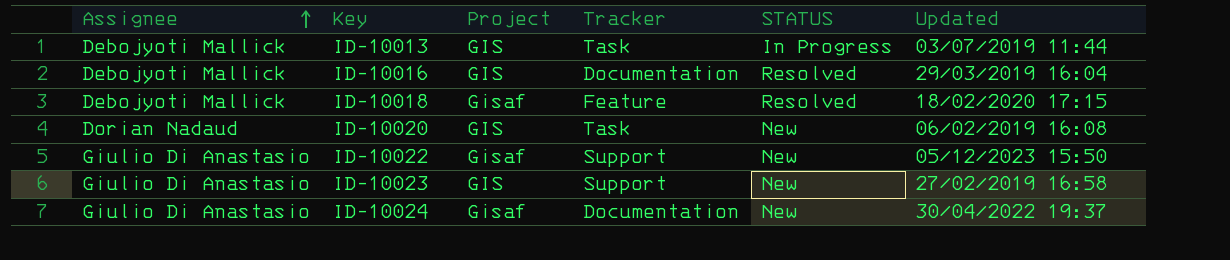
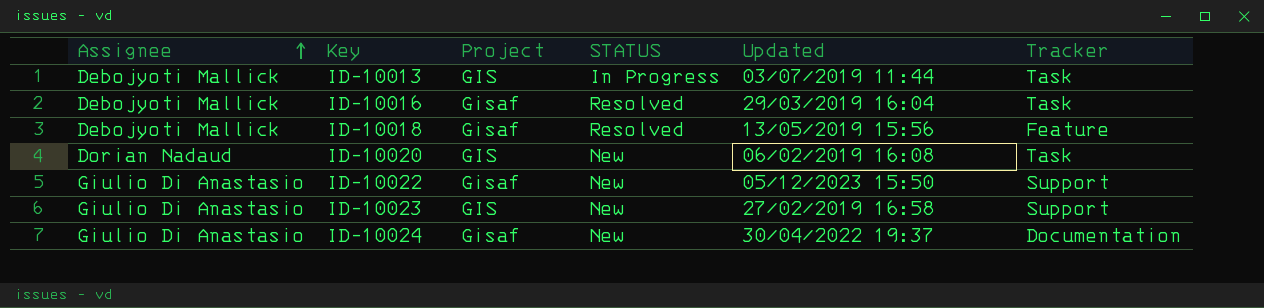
column Tracker | position: 4 -> 6
ID-10016 | Project: GIS -> Gisaf
ID-10016 | Tracker: Documentation -> Task
ID-10018 | Updated: 18/02/2020 17:15 -> 13/05/2019 15:56

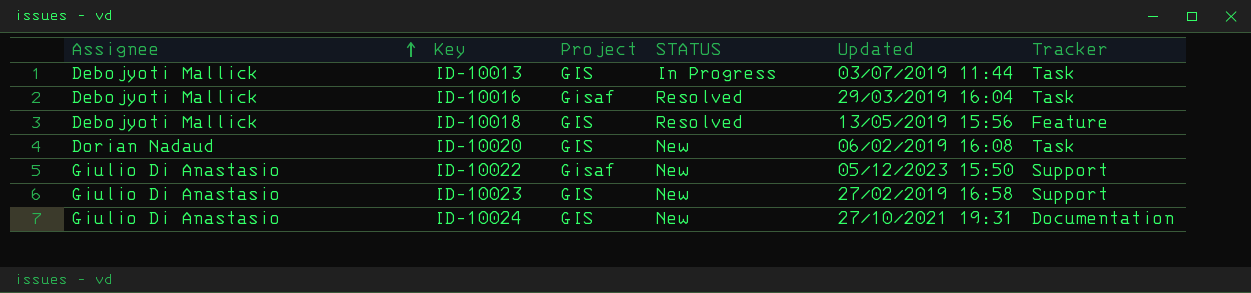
ID-10018 | Project: Gisaf -> GIS
ID-10024 | Project: Gisaf -> GIS
ID-10024 | Updated: 30/04/2022 19:37 -> 27/10/2021 19:31

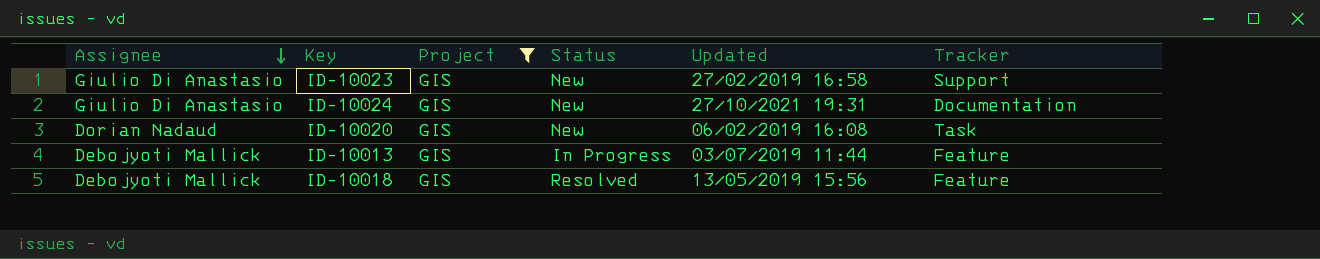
filter: none -> Project = GIS
row order: Assignee ascending -> Assignee descending
column name: STATUS -> Status
ID-10013 | Tracker: Task -> Feature

